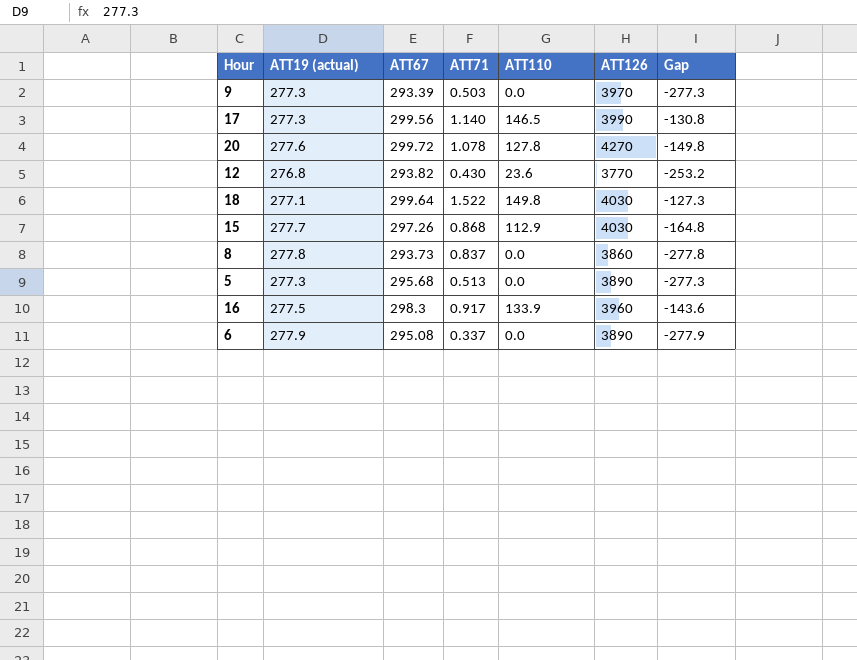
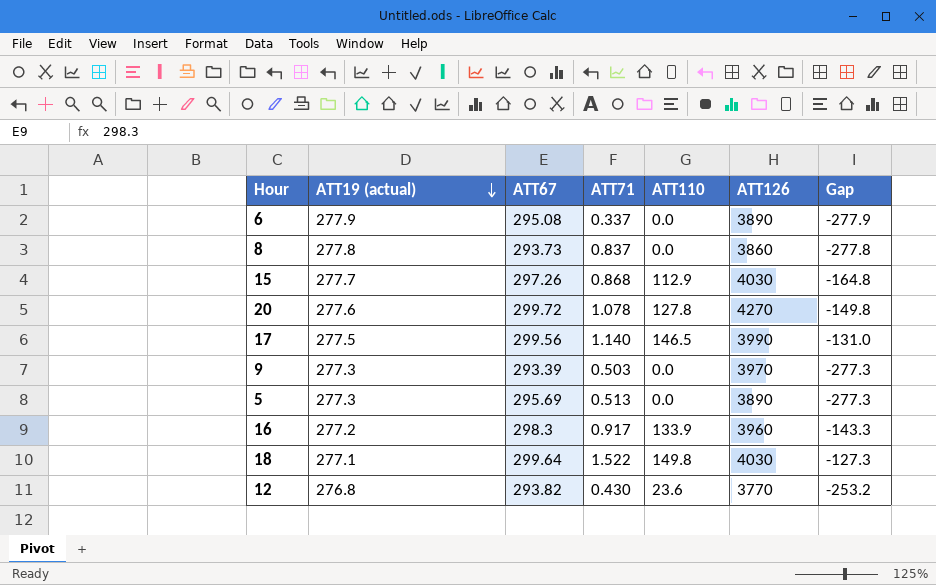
row order: none -> ATT19 (actual) descending
17 | ATT19 (actual): 277.3 -> 277.5
17 | Gap: -130.8 -> -131.0
5 | ATT67: 295.68 -> 295.69
16 | ATT19 (actual): 277.5 -> 277.2
16 | Gap: -143.6 -> -143.3

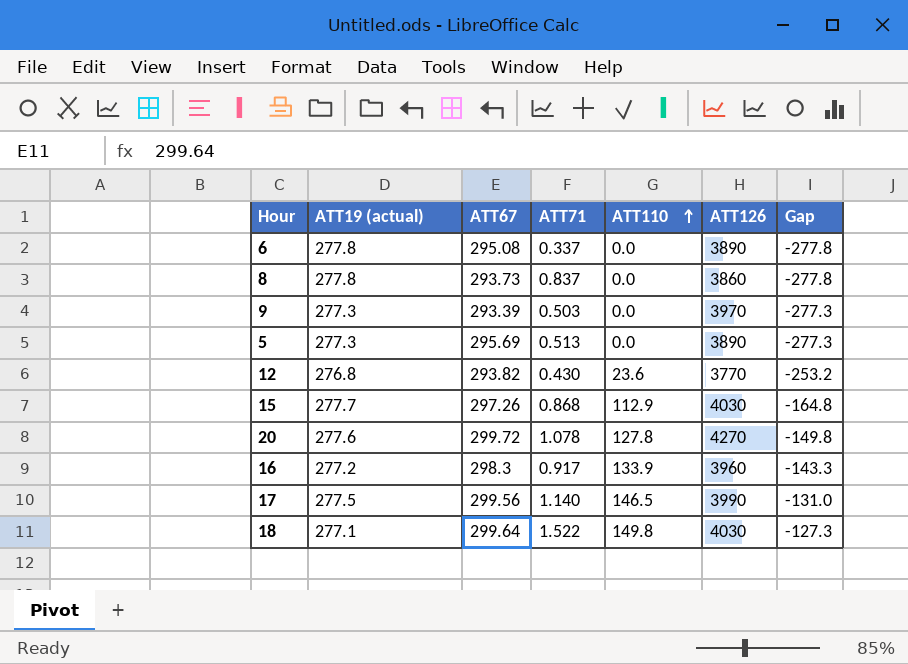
row order: ATT19 (actual) descending -> ATT110 ascending
6 | ATT19 (actual): 277.9 -> 277.8
6 | Gap: -277.9 -> -277.8

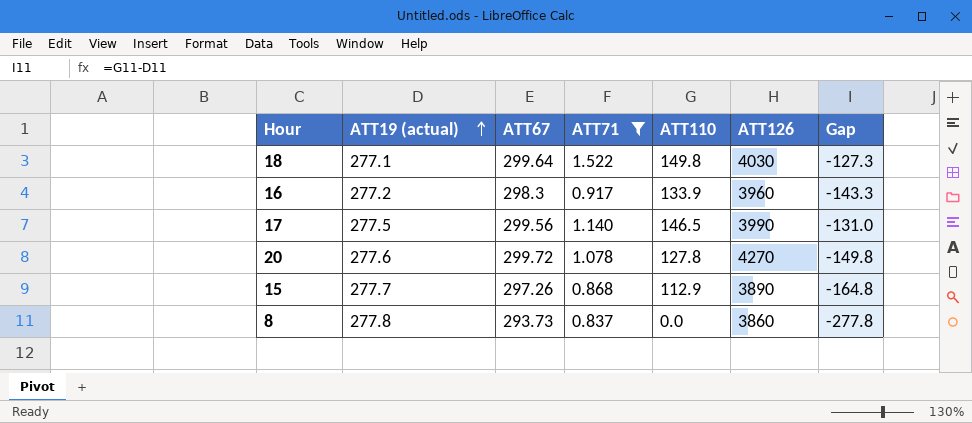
filter: none -> ATT71 >= 0.837
row order: ATT110 ascending -> ATT19 (actual) ascending
15 | ATT126: 4030 -> 3890

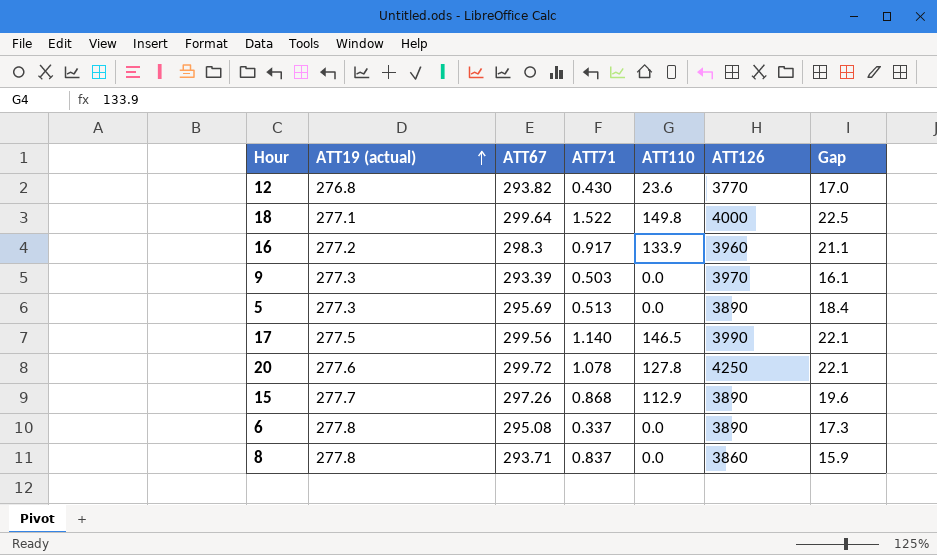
filter: ATT71 >= 0.837 -> none
column Gap | formula: [ATT110] - [ATT19 (actual)] -> [ATT67] - [ATT19 (actual)]
18 | ATT126: 4030 -> 4000
20 | ATT126: 4270 -> 4250
8 | ATT67: 293.73 -> 293.71

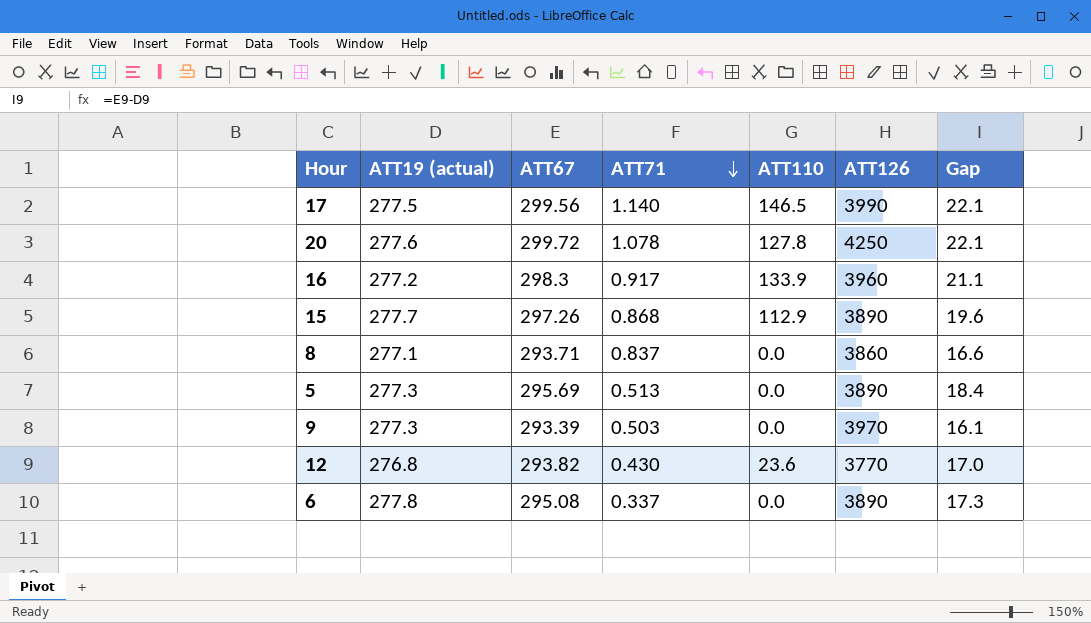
row order: ATT19 (actual) ascending -> ATT71 descending
row 18: 277.1 | 299.64 | 1.522 | 149.8 | 4000 | 22.5 -> none
8 | ATT19 (actual): 277.8 -> 277.1
8 | Gap: 15.9 -> 16.6

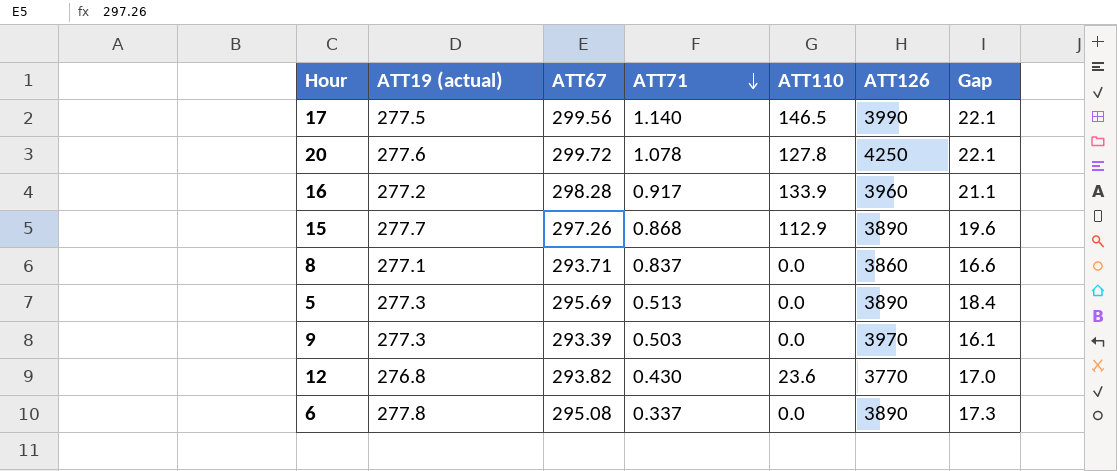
16 | ATT67: 298.3 -> 298.28

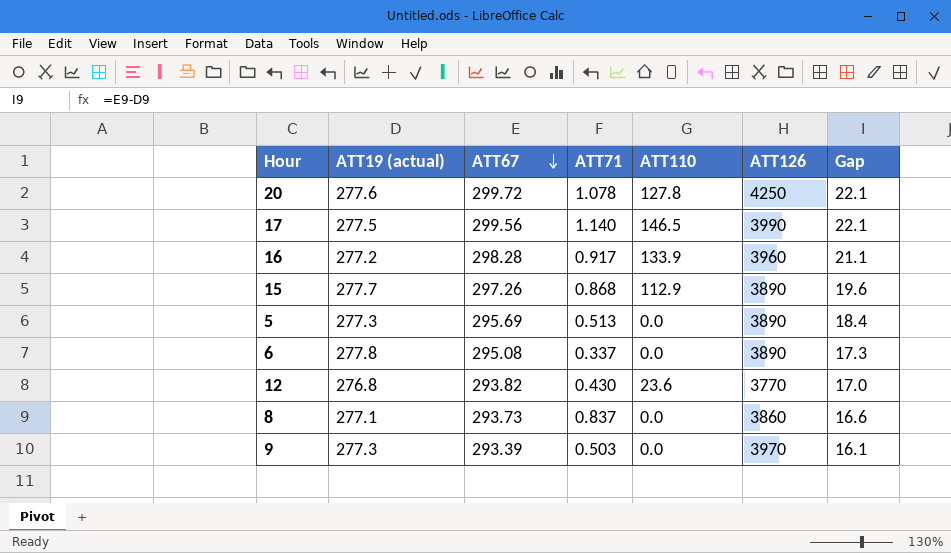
row order: ATT71 descending -> ATT67 descending
8 | ATT67: 293.71 -> 293.73

